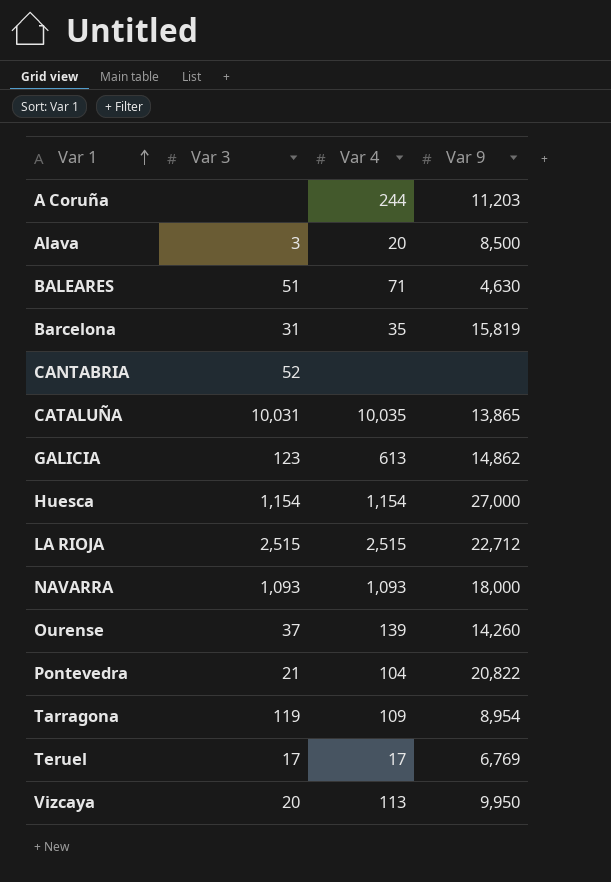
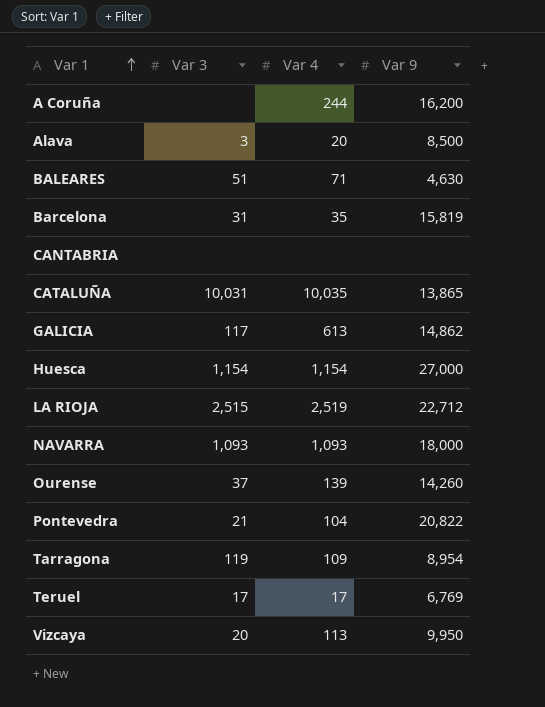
A Coruña | Var 9: 11,203 -> 16,200
CANTABRIA | Var 3: 52 -> none
GALICIA | Var 3: 123 -> 117
LA RIOJA | Var 4: 2,515 -> 2,519

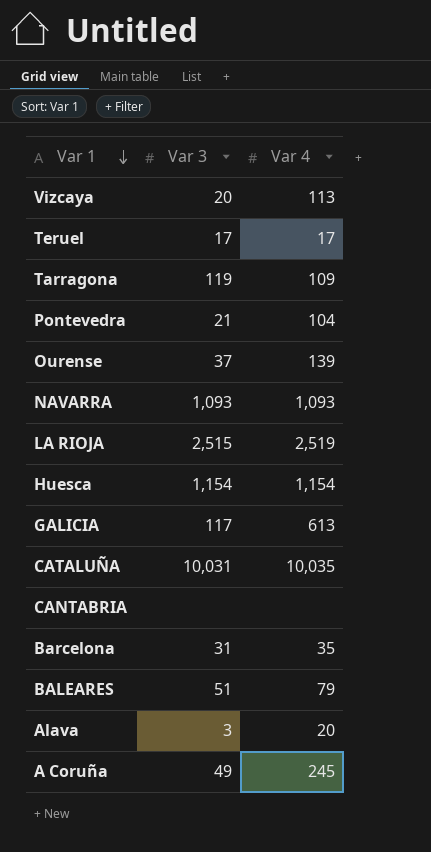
row order: Var 1 ascending -> Var 1 descending
column Var 9 | position: 4 -> none
BALEARES | Var 4: 71 -> 79
A Coruña | Var 3: none -> 49
A Coruña | Var 4: 244 -> 245

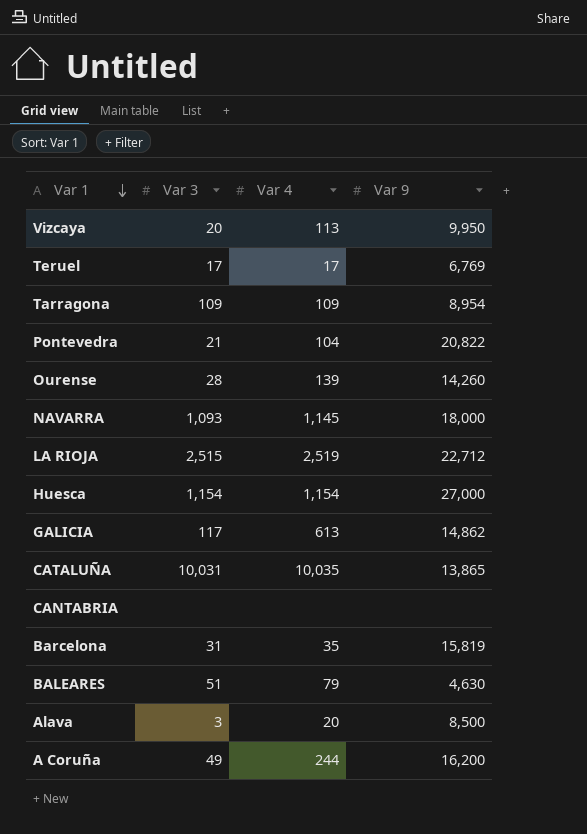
column Var 9 | position: none -> 4
Tarragona | Var 3: 119 -> 109
Ourense | Var 3: 37 -> 28
NAVARRA | Var 4: 1,093 -> 1,145
A Coruña | Var 4: 245 -> 244

